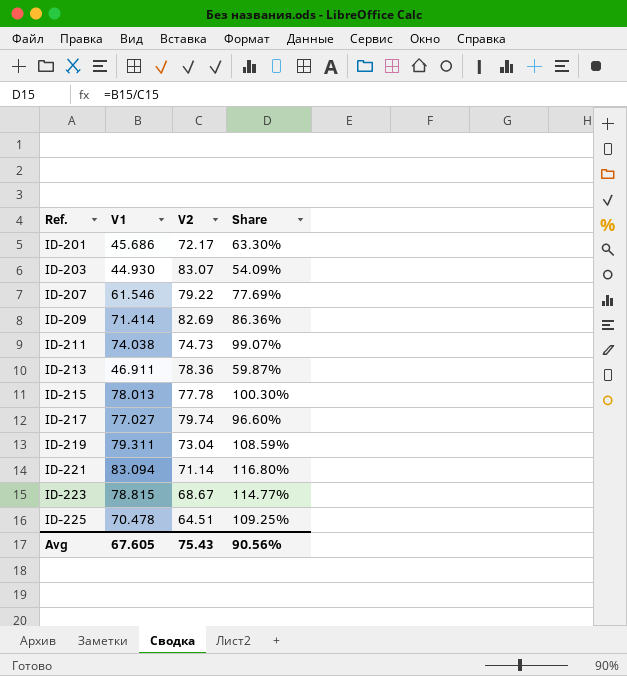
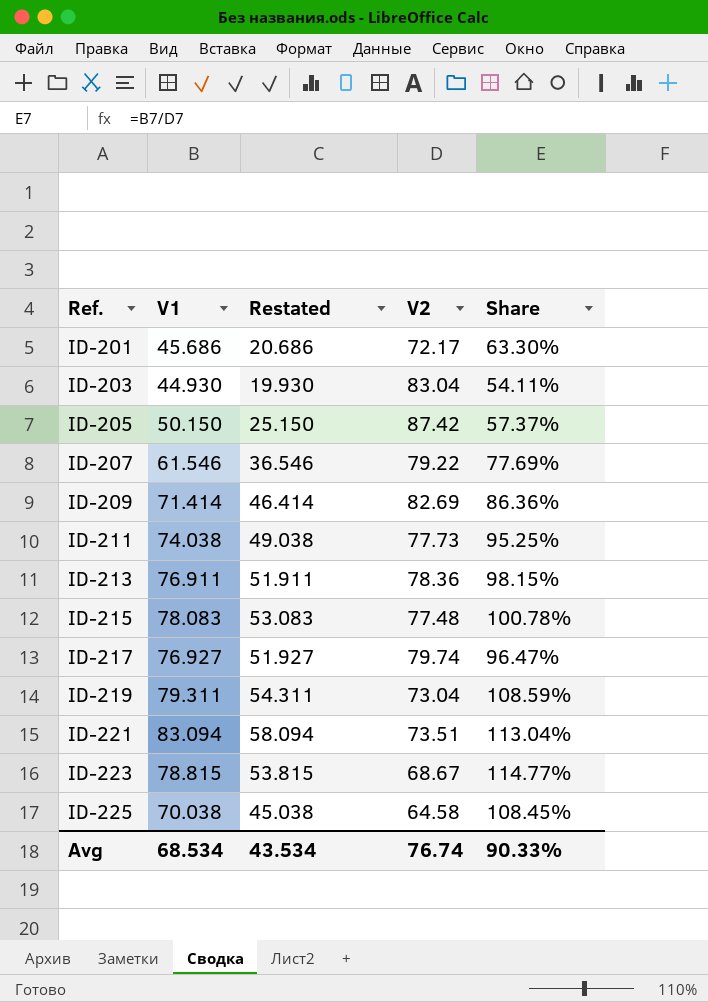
column Restated | formula: none -> [V1] - 25
ID-203 | V2: 83.07 -> 83.04
ID-203 | Share: 54.09% -> 54.11%
row ID-205: none -> 50.150 | 25.150 | 87.42 | 57.37%
ID-211 | V2: 74.73 -> 77.73
ID-211 | Share: 99.07% -> 95.25%
ID-213 | V1: 46.911 -> 76.911
ID-213 | Share: 59.87% -> 98.15%
ID-215 | V1: 78.013 -> 78.083
ID-215 | V2: 77.78 -> 77.48
ID-215 | Share: 100.30% -> 100.78%
ID-217 | V1: 77.027 -> 76.927
ID-217 | Share: 96.60% -> 96.47%
ID-221 | V2: 71.14 -> 73.51
ID-221 | Share: 116.80% -> 113.04%
ID-225 | V1: 70.478 -> 70.038
ID-225 | V2: 64.51 -> 64.58
ID-225 | Share: 109.25% -> 108.45%
Avg | V1: 67.605 -> 68.534
Avg | V2: 75.43 -> 76.74
Avg | Share: 90.56% -> 90.33%

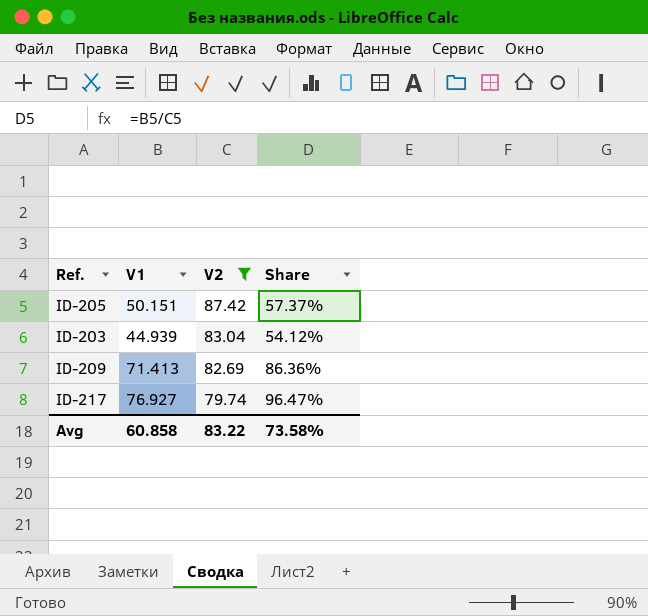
filter: none -> V2 >= 79.74
row order: Ref. ascending -> V2 descending
column Restated | formula: [V1] - 25 -> none
ID-205 | V1: 50.150 -> 50.151
ID-203 | V1: 44.930 -> 44.939
ID-203 | Share: 54.11% -> 54.12%
ID-209 | V1: 71.414 -> 71.413
Avg | V1: 68.534 -> 60.858
Avg | V2: 76.74 -> 83.22
Avg | Share: 90.33% -> 73.58%

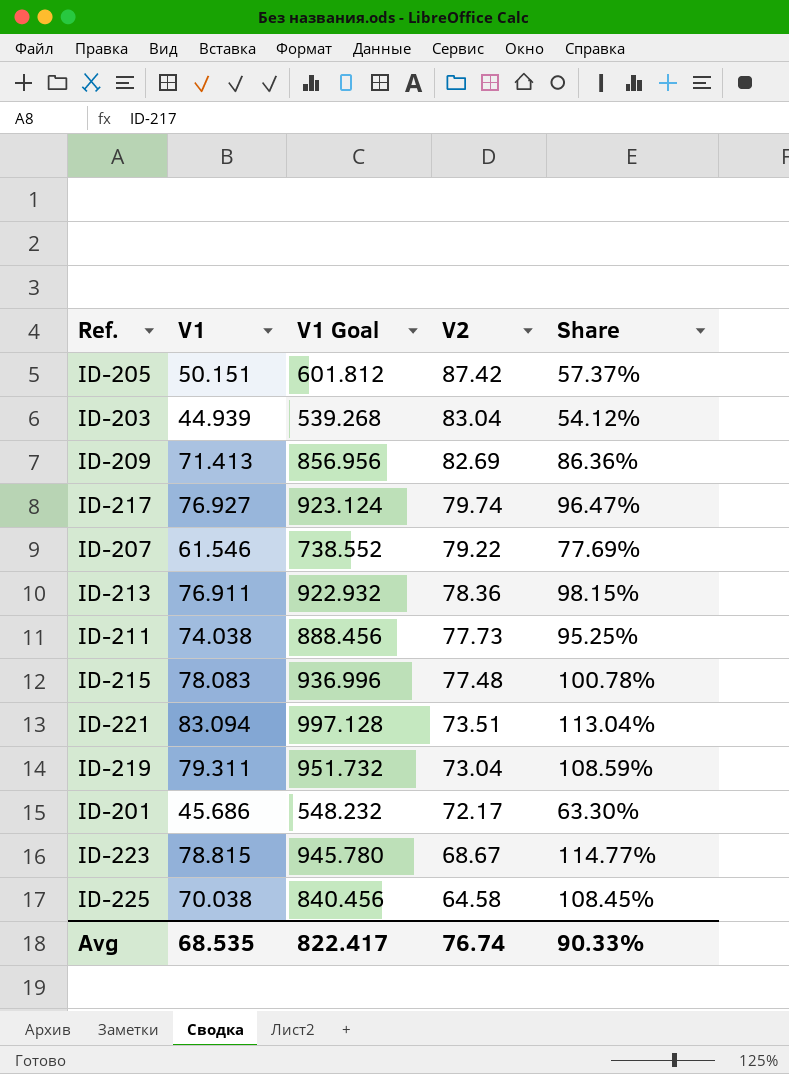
filter: V2 >= 79.74 -> none
column V1 Goal | formula: none -> [V1] * 12
Avg | V1: 60.858 -> 68.535
Avg | V2: 83.22 -> 76.74
Avg | Share: 73.58% -> 90.33%

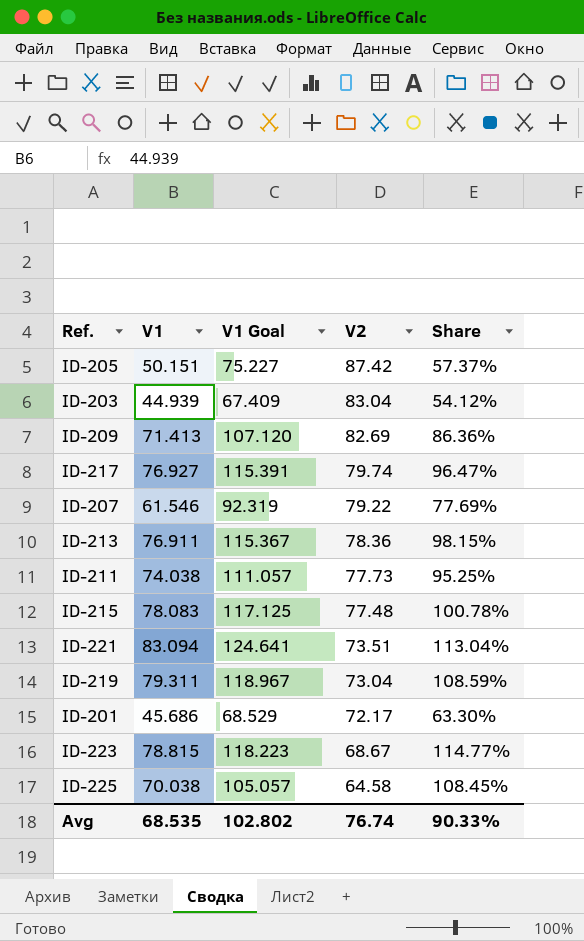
column V1 Goal | formula: [V1] * 12 -> [V1] * 1.5
Avg | V1 Goal: 822.417 -> 102.802

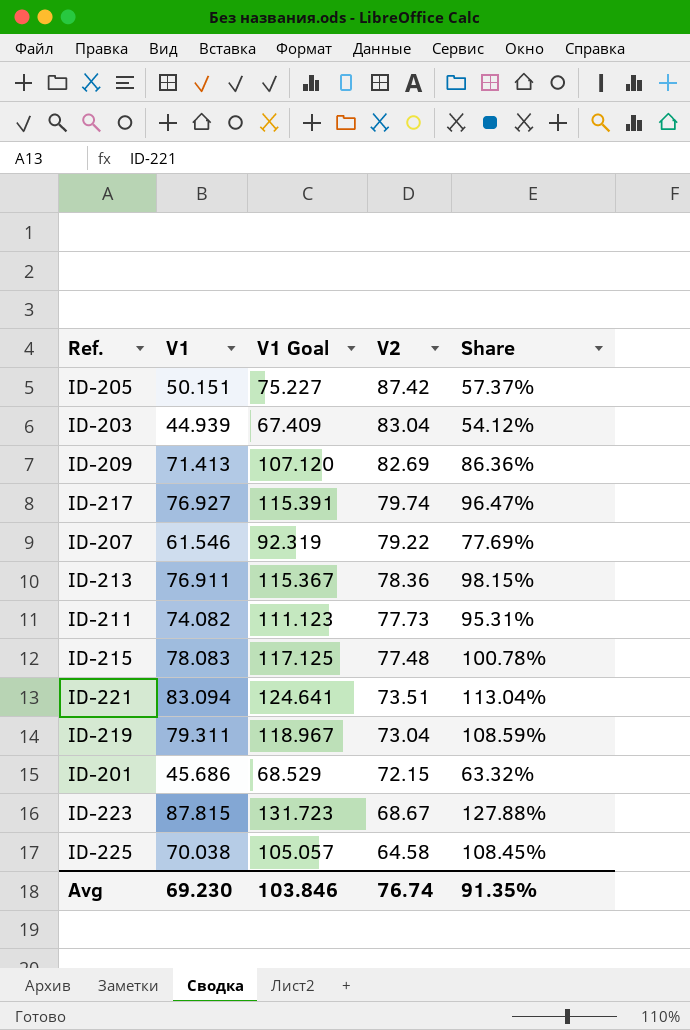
ID-211 | V1: 74.038 -> 74.082
ID-211 | V1 Goal: 111.057 -> 111.123
ID-211 | Share: 95.25% -> 95.31%
ID-201 | V2: 72.17 -> 72.15
ID-201 | Share: 63.30% -> 63.32%
ID-223 | V1: 78.815 -> 87.815
ID-223 | V1 Goal: 118.223 -> 131.723
ID-223 | Share: 114.77% -> 127.88%
Avg | V1: 68.535 -> 69.230
Avg | V1 Goal: 102.802 -> 103.846
Avg | Share: 90.33% -> 91.35%

